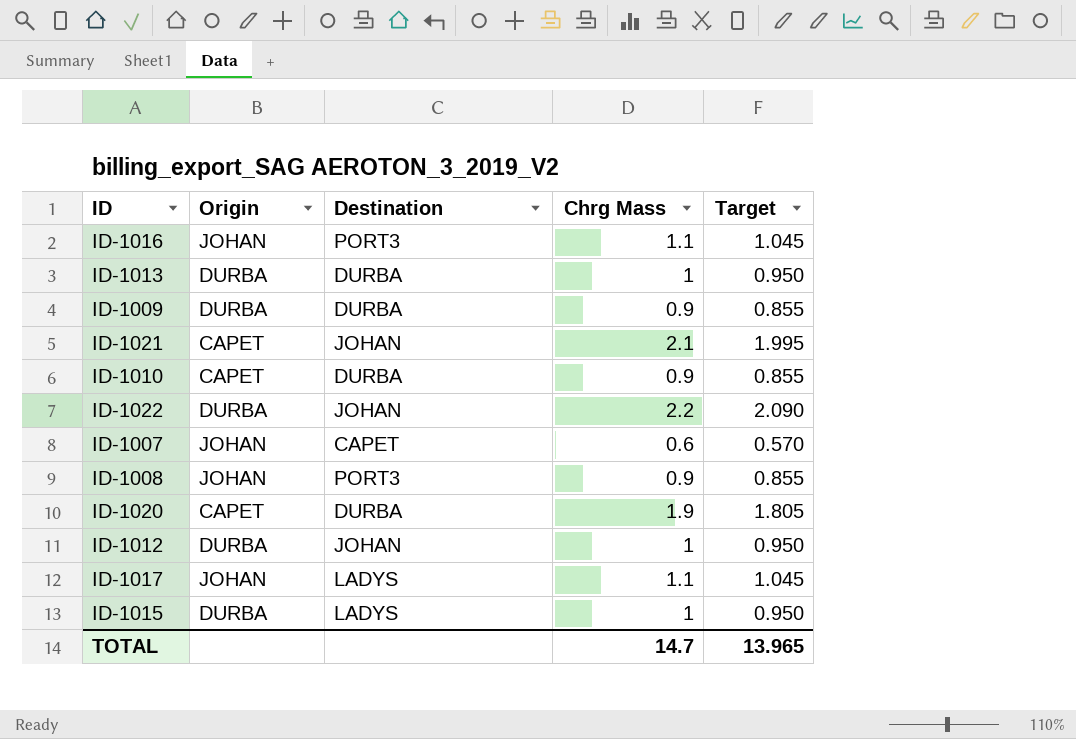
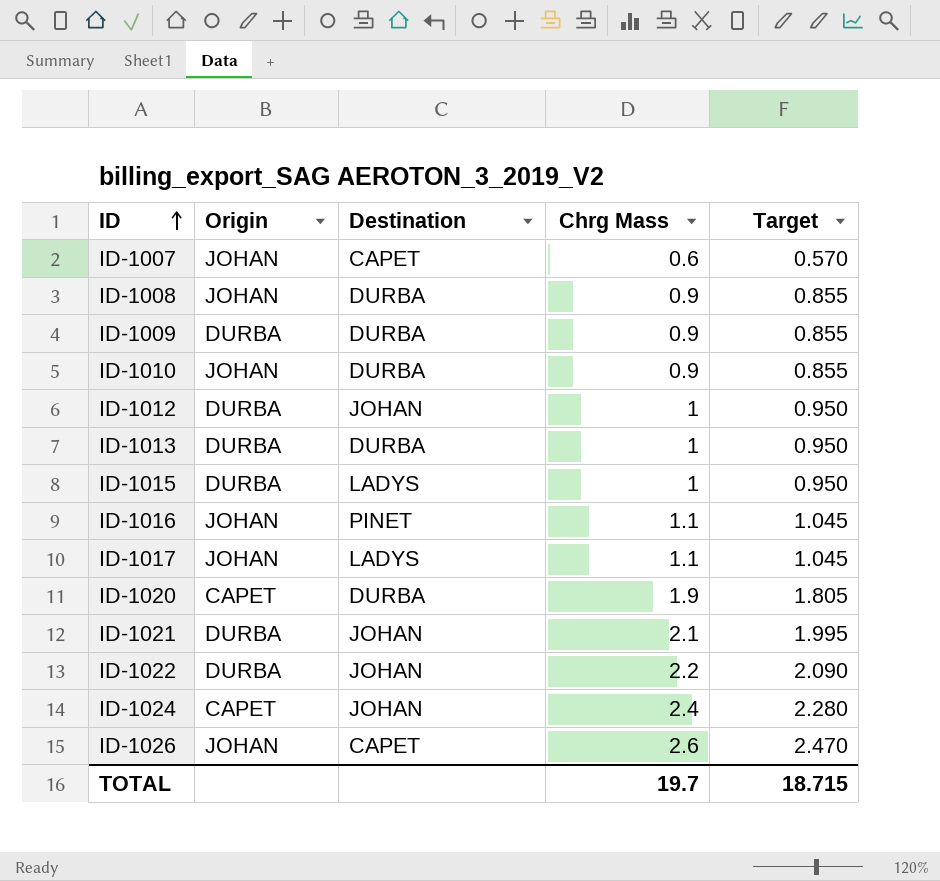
row order: none -> ID ascending
ID-1008 | Destination: PORT3 -> DURBA
ID-1010 | Origin: CAPET -> JOHAN
ID-1016 | Destination: PORT3 -> PINET
ID-1021 | Origin: CAPET -> DURBA
row ID-1024: none -> CAPET | JOHAN | 2.4 | 2.280
row ID-1026: none -> JOHAN | CAPET | 2.6 | 2.470
TOTAL | Chrg Mass: 14.7 -> 19.7
TOTAL | Target: 13.965 -> 18.715

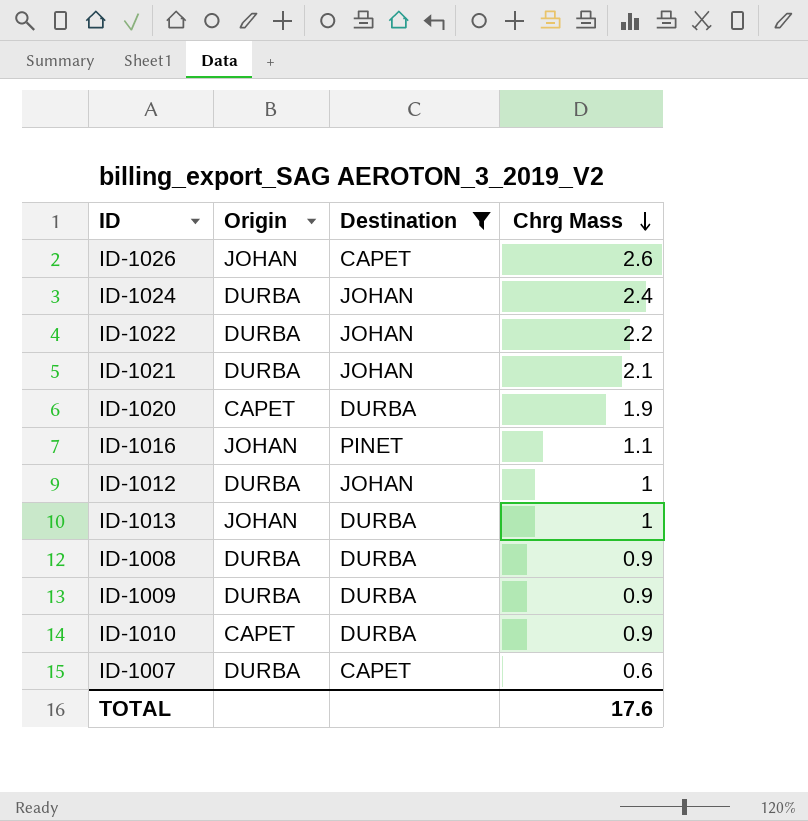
filter: none -> Destination != LADYS
row order: ID ascending -> Chrg Mass descending
column Target | formula: [Chrg Mass] * 0.95 -> none
ID-1024 | Origin: CAPET -> DURBA
ID-1013 | Origin: DURBA -> JOHAN
ID-1008 | Origin: JOHAN -> DURBA
ID-1010 | Origin: JOHAN -> CAPET
ID-1007 | Origin: JOHAN -> DURBA
TOTAL | Chrg Mass: 19.7 -> 17.6

